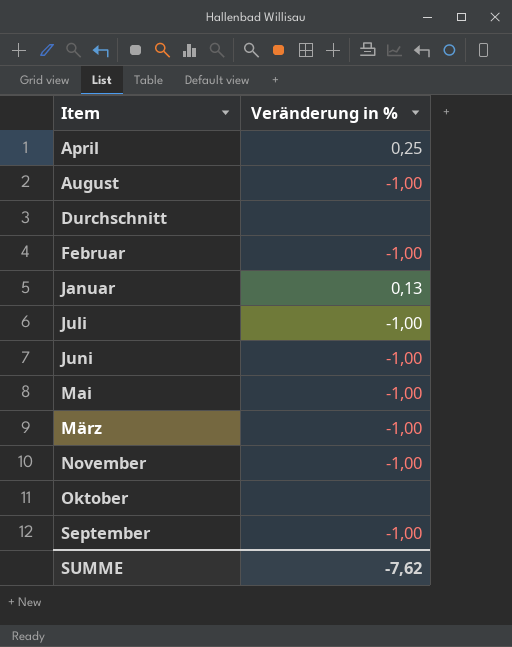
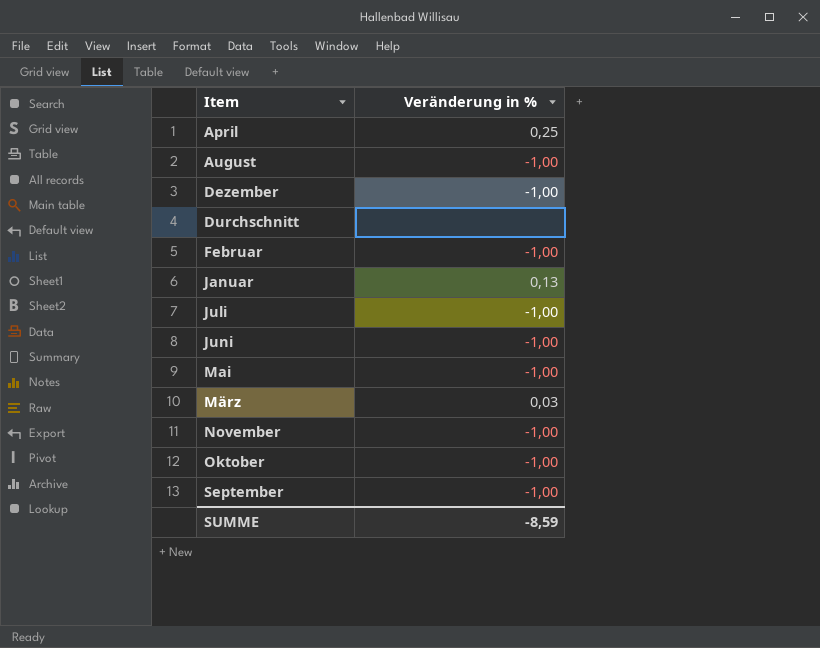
row Dezember: none -> -1,00
März | Veränderung in %: -1,00 -> 0,03
Oktober | Veränderung in %: none -> -1,00
SUMME | Veränderung in %: -7,62 -> -8,59

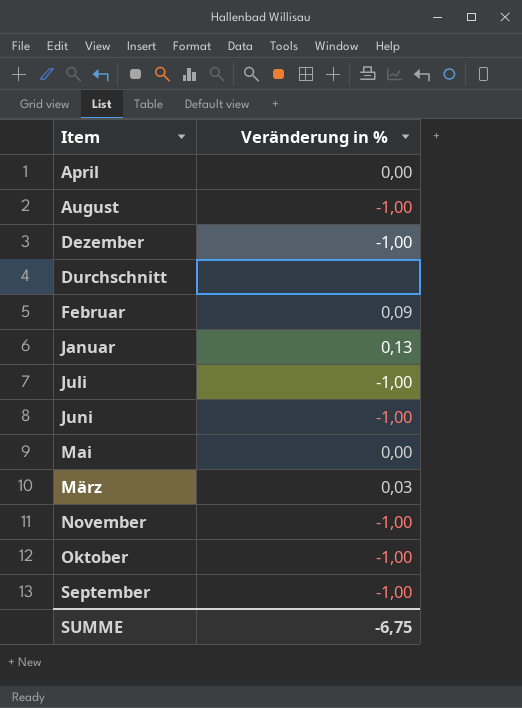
April | Veränderung in %: 0,25 -> 0,00
Februar | Veränderung in %: -1,00 -> 0,09
Mai | Veränderung in %: -1,00 -> 0,00
SUMME | Veränderung in %: -8,59 -> -6,75

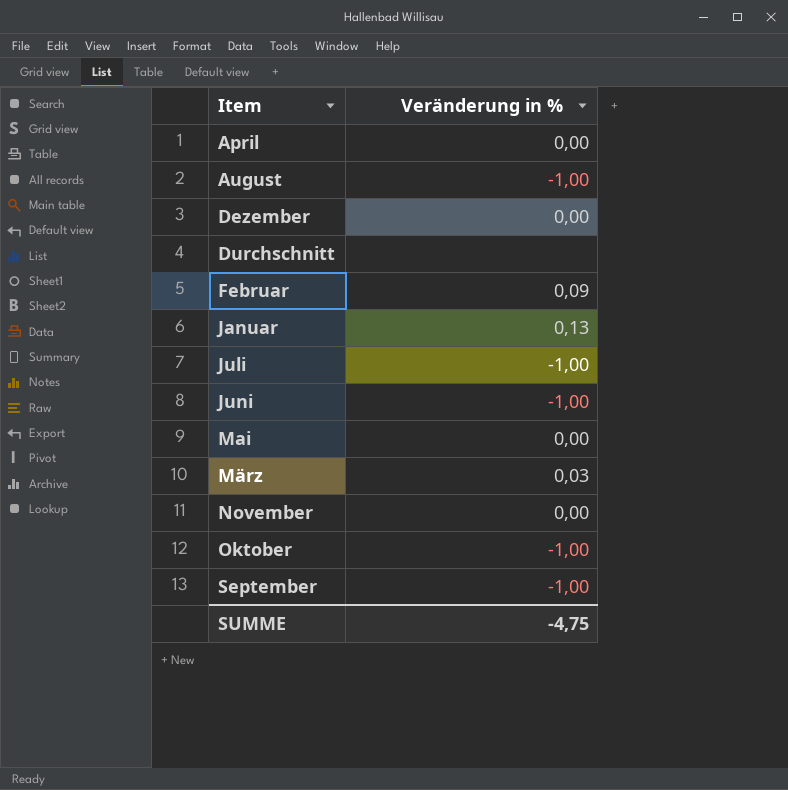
Dezember | Veränderung in %: -1,00 -> 0,00
November | Veränderung in %: -1,00 -> 0,00
SUMME | Veränderung in %: -6,75 -> -4,75

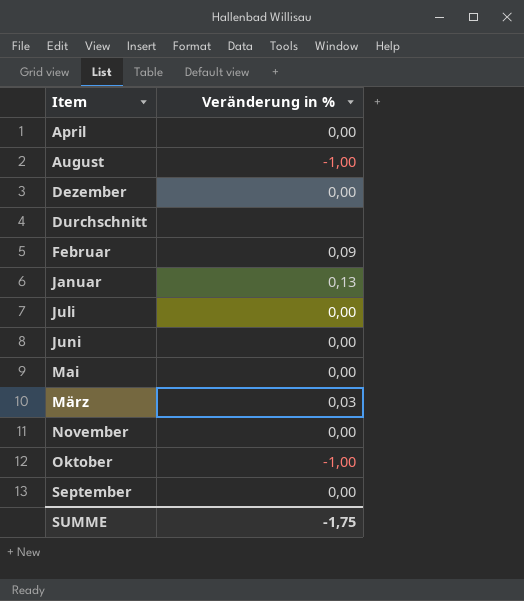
Juli | Veränderung in %: -1,00 -> 0,00
Juni | Veränderung in %: -1,00 -> 0,00
September | Veränderung in %: -1,00 -> 0,00
SUMME | Veränderung in %: -4,75 -> -1,75

